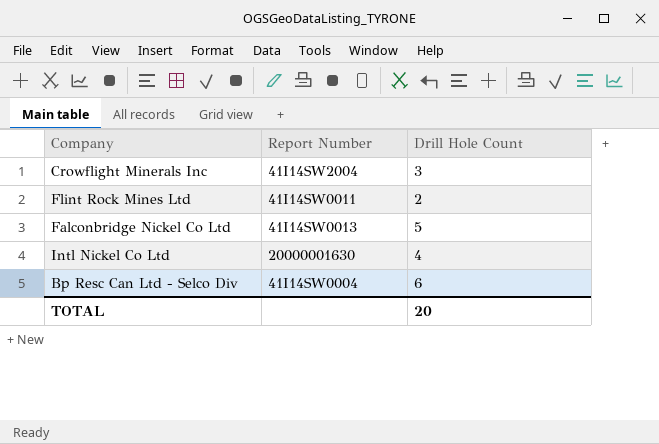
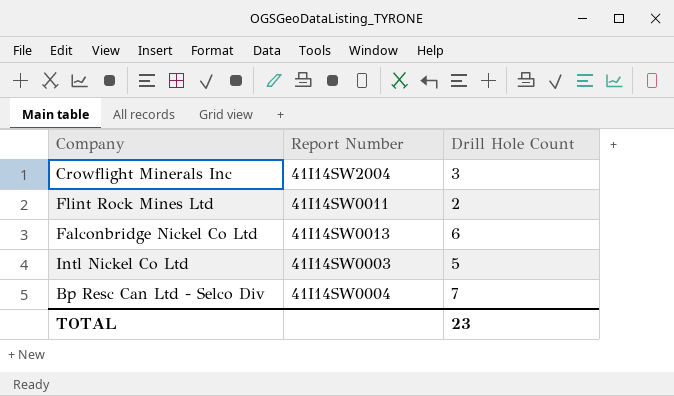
Falconbridge Nickel Co Ltd | Drill Hole Count: 5 -> 6
Intl Nickel Co Ltd | Report Number: 20000001630 -> 41I14SW0003
Intl Nickel Co Ltd | Drill Hole Count: 4 -> 5
Bp Resc Can Ltd - Selco Div | Drill Hole Count: 6 -> 7
TOTAL | Drill Hole Count: 20 -> 23

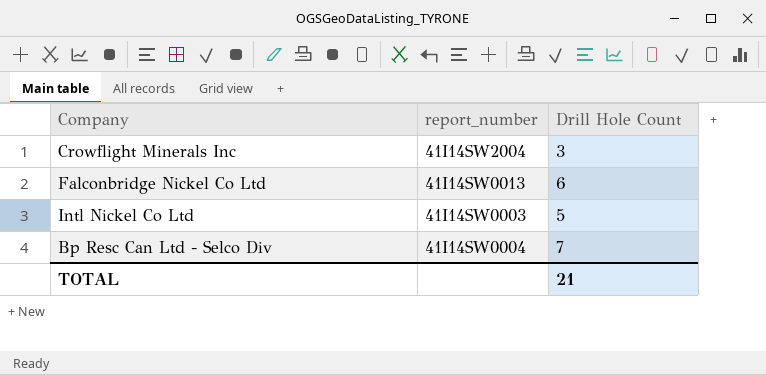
column name: Report Number -> report_number
row Flint Rock Mines Ltd: 41I14SW0011 | 2 -> none
TOTAL | Drill Hole Count: 23 -> 21

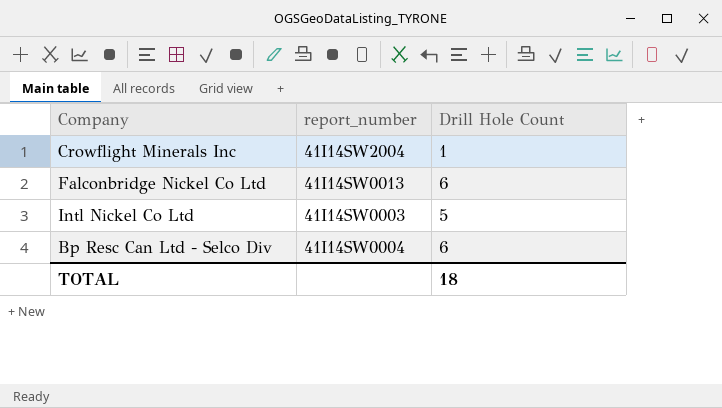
Crowflight Minerals Inc | Drill Hole Count: 3 -> 1
Bp Resc Can Ltd - Selco Div | Drill Hole Count: 7 -> 6
TOTAL | Drill Hole Count: 21 -> 18

